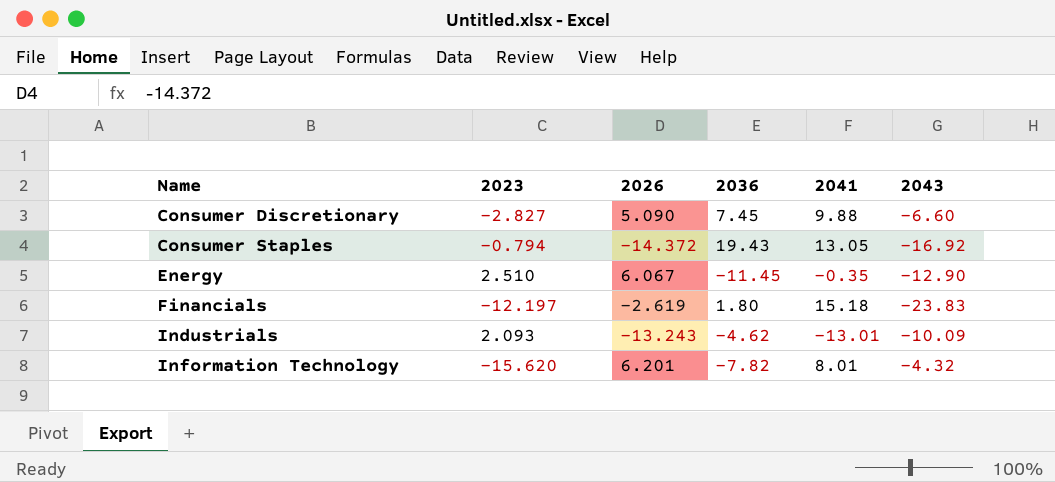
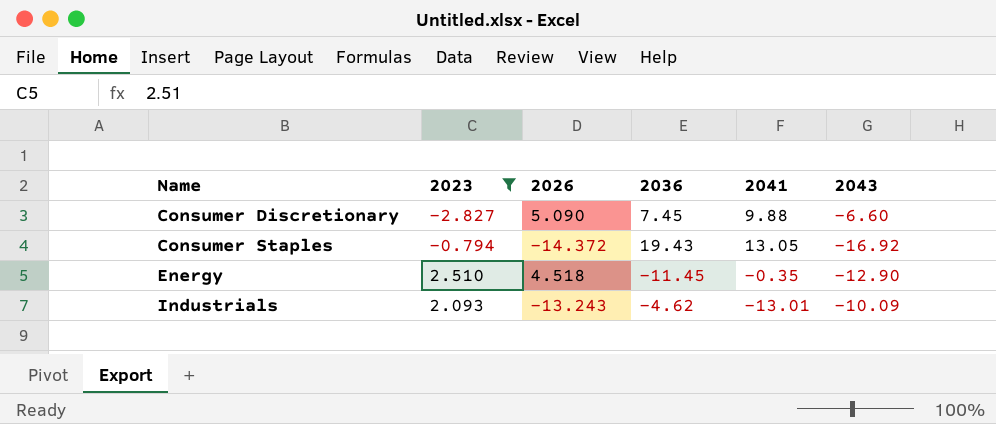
filter: none -> 2023 >= -2.827
Energy | 2026: 6.067 -> 4.518

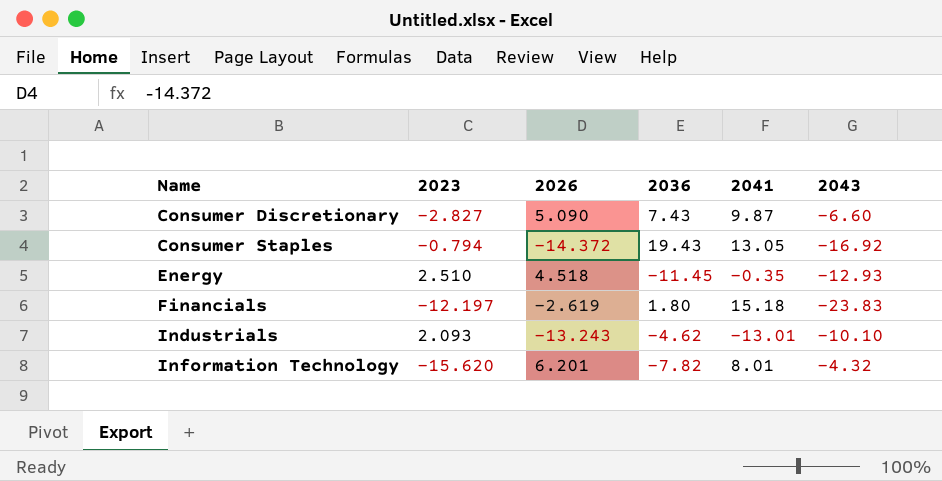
filter: 2023 >= -2.827 -> none
Consumer Discretionary | 2036: 7.45 -> 7.43
Consumer Discretionary | 2041: 9.88 -> 9.87
Energy | 2043: -12.90 -> -12.93
Industrials | 2043: -10.09 -> -10.10

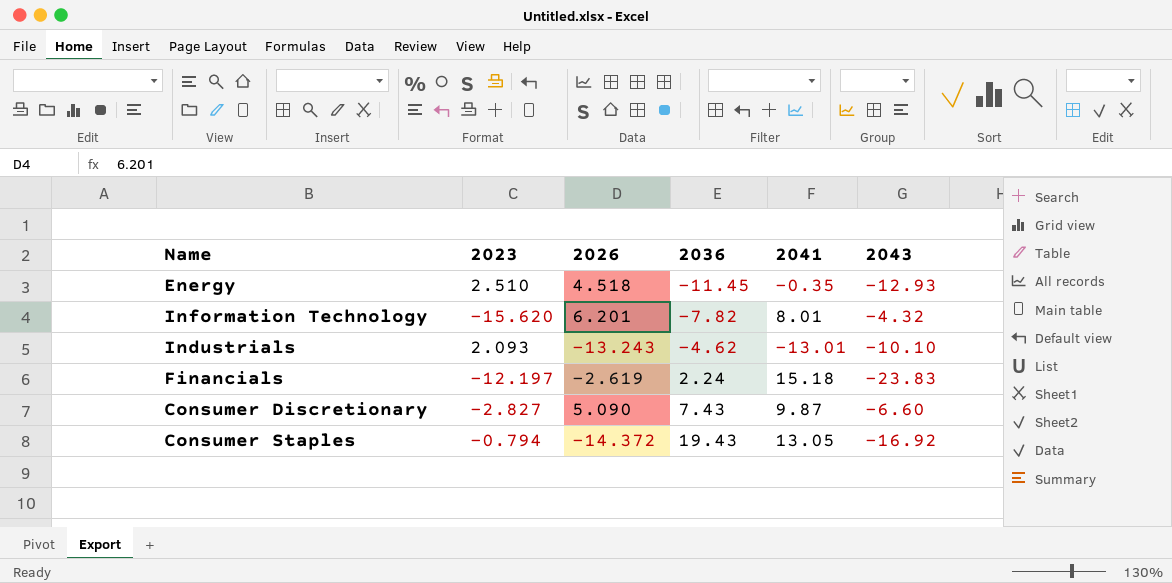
row order: Name ascending -> 2036 ascending
Financials | 2036: 1.80 -> 2.24

